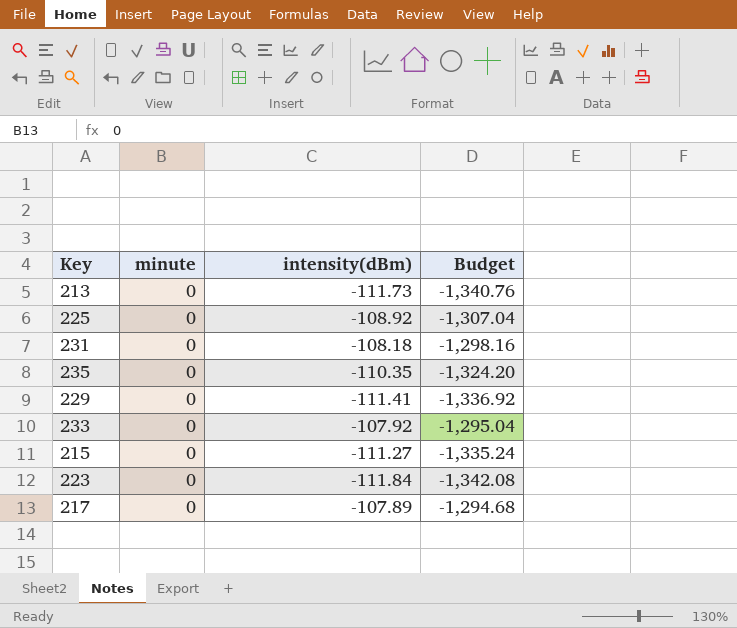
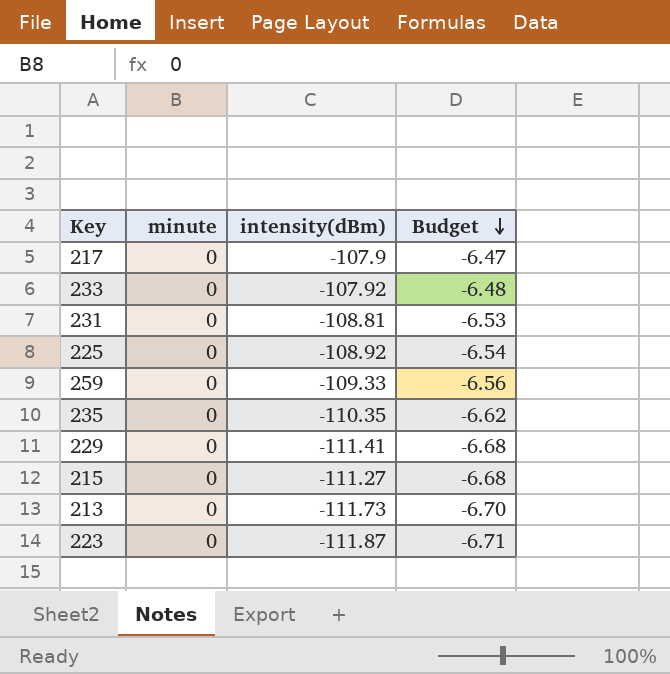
row order: none -> Budget descending
column Budget | formula: [intensity(dBm)] * 12 -> [intensity(dBm)] * 0.06
217 | intensity(dBm): -107.89 -> -107.9
231 | intensity(dBm): -108.18 -> -108.81
row 259: none -> 0 | -109.33 | -6.56
223 | intensity(dBm): -111.84 -> -111.87

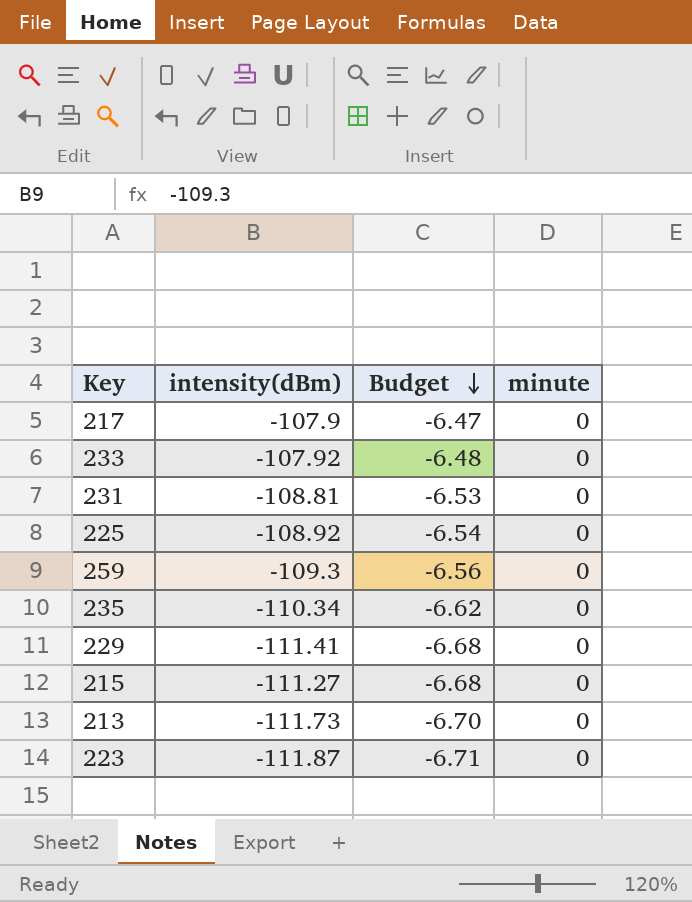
column minute | position: 2 -> 4
259 | intensity(dBm): -109.33 -> -109.3
235 | intensity(dBm): -110.35 -> -110.34

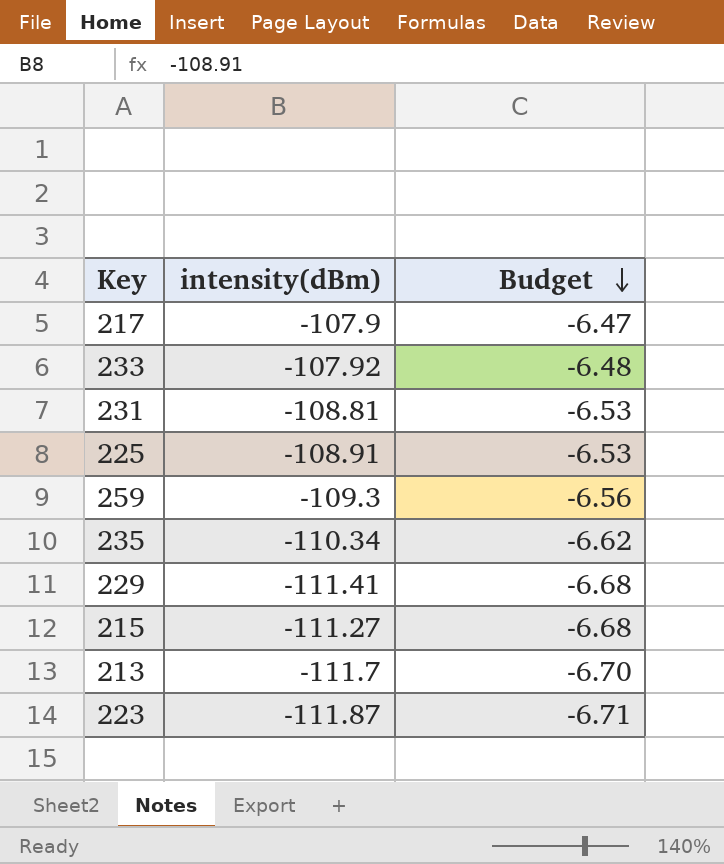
column minute | position: 4 -> none
225 | intensity(dBm): -108.92 -> -108.91
225 | Budget: -6.54 -> -6.53
213 | intensity(dBm): -111.73 -> -111.7

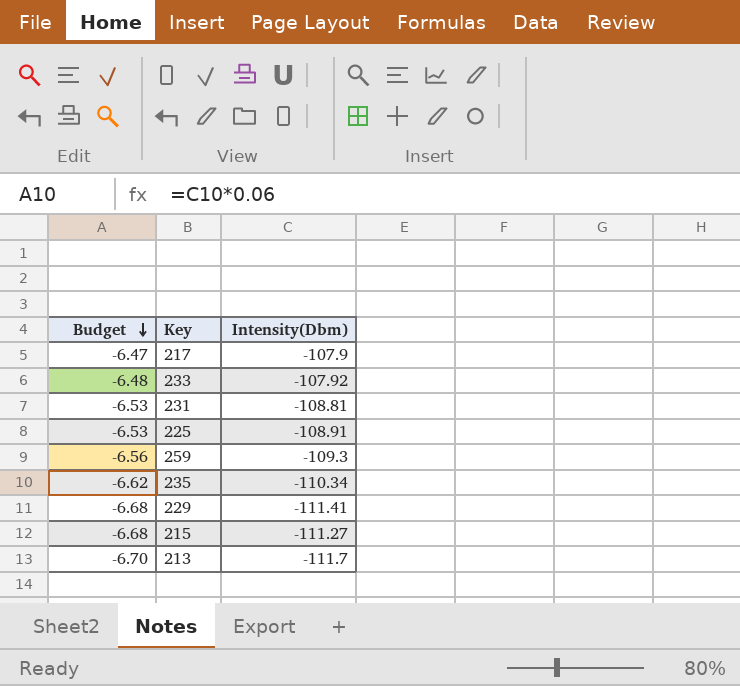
column Budget | position: 3 -> 1
column name: intensity(dBm) -> Intensity(Dbm)
row 223: -111.87 | -6.71 -> none

